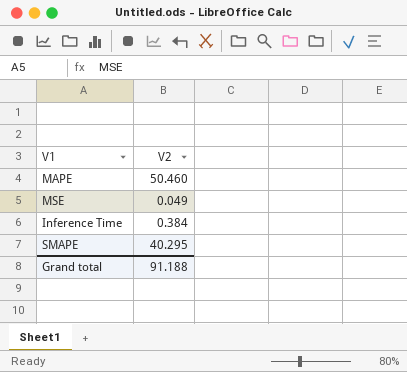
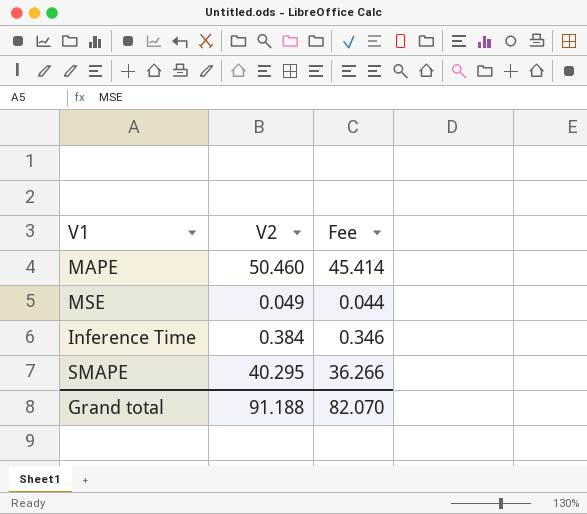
column Fee | formula: none -> [V2] * 0.9

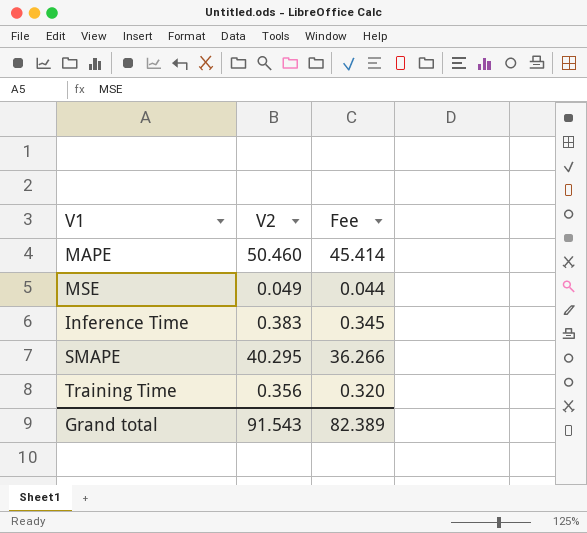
Inference Time | V2: 0.384 -> 0.383
Inference Time | Fee: 0.346 -> 0.345
row Training Time: none -> 0.356 | 0.320
Grand total | V2: 91.188 -> 91.543
Grand total | Fee: 82.070 -> 82.389

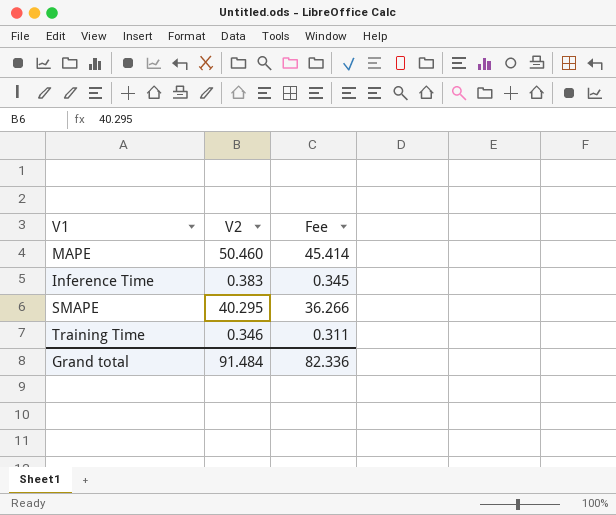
row MSE: 0.049 | 0.044 -> none
Training Time | V2: 0.356 -> 0.346
Training Time | Fee: 0.320 -> 0.311
Grand total | V2: 91.543 -> 91.484
Grand total | Fee: 82.389 -> 82.336

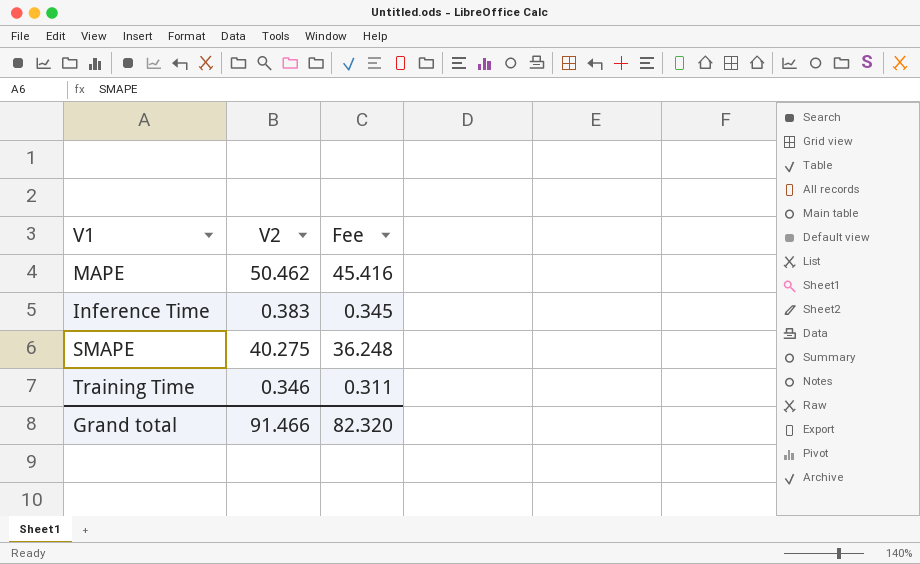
MAPE | V2: 50.460 -> 50.462
MAPE | Fee: 45.414 -> 45.416
SMAPE | V2: 40.295 -> 40.275
SMAPE | Fee: 36.266 -> 36.248
Grand total | V2: 91.484 -> 91.466
Grand total | Fee: 82.336 -> 82.320

